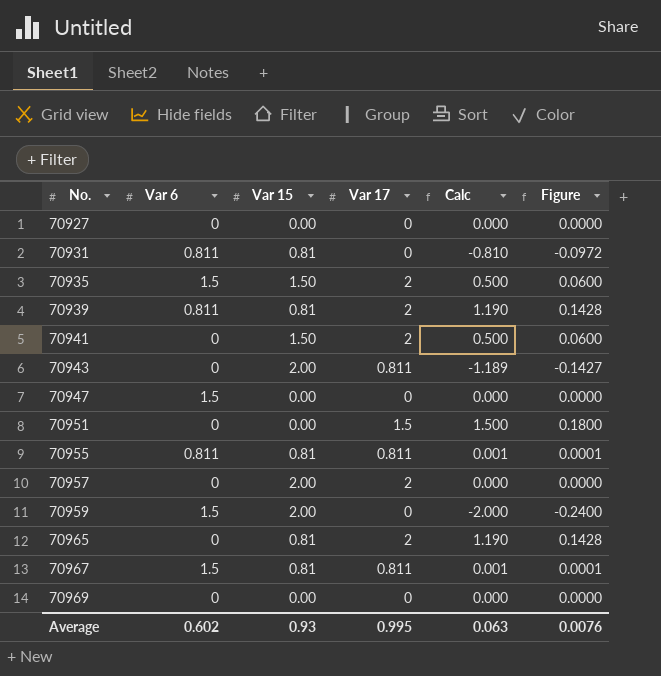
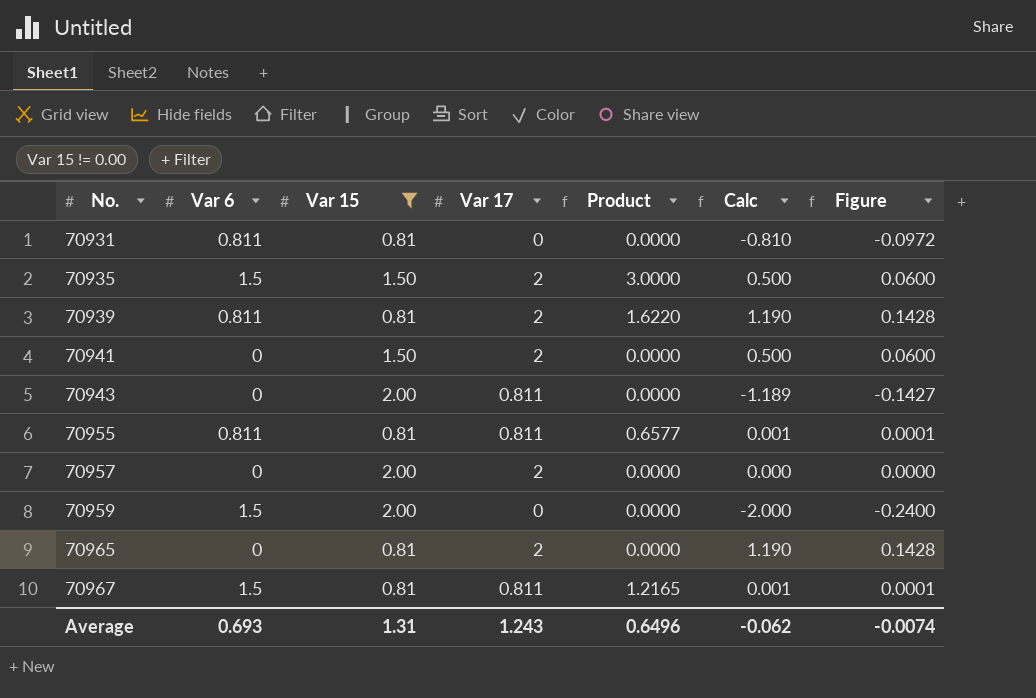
filter: none -> Var 15 != 0.00
column Product | formula: none -> [Var 6] * [Var 17]
Average | Var 6: 0.602 -> 0.693
Average | Var 15: 0.93 -> 1.31
Average | Var 17: 0.995 -> 1.243
Average | Calc: 0.063 -> -0.062
Average | Figure: 0.0076 -> -0.0074

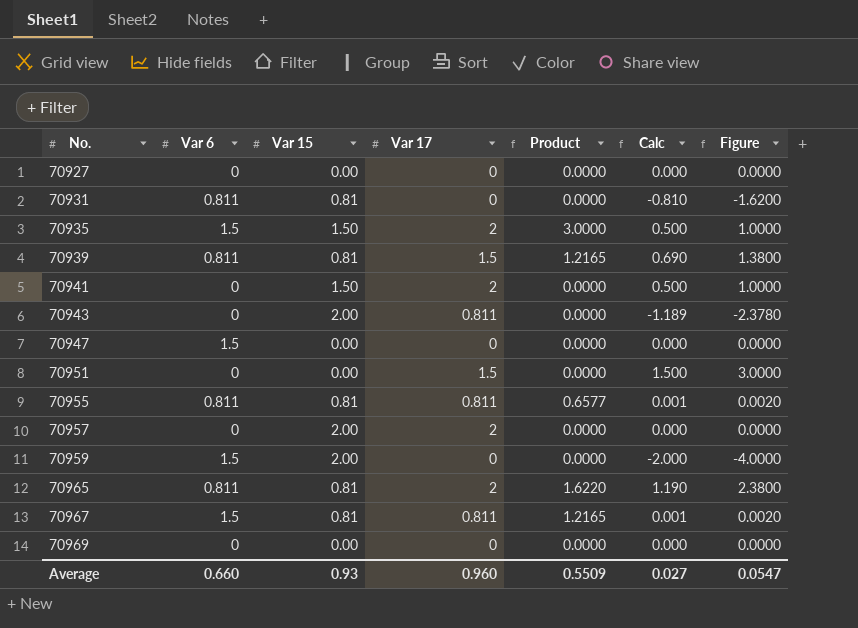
filter: Var 15 != 0.00 -> none
column Figure | formula: [Calc] * 0.12 -> [Calc] * 2
70939 | Var 17: 2 -> 1.5
70939 | Product: 1.6220 -> 1.2165
70939 | Calc: 1.190 -> 0.690
70965 | Var 6: 0 -> 0.811
70965 | Product: 0.0000 -> 1.6220
Average | Var 6: 0.693 -> 0.660
Average | Var 15: 1.31 -> 0.93
Average | Var 17: 1.243 -> 0.960
Average | Product: 0.6496 -> 0.5509
Average | Calc: -0.062 -> 0.027
Average | Figure: -0.0074 -> 0.0547

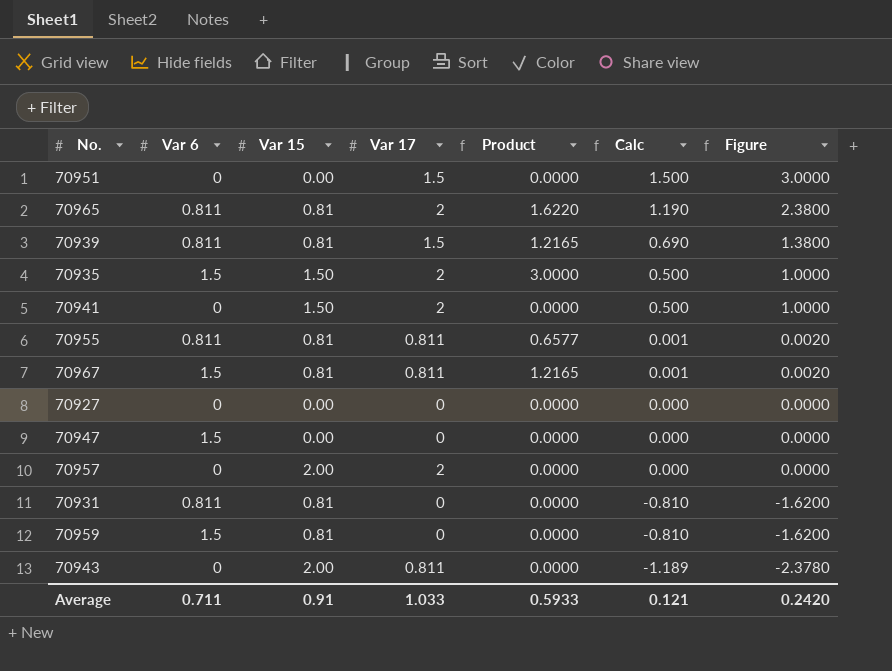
row order: No. ascending -> Calc descending
row 70969: 0 | 0.00 | 0 | 0.0000 | 0.000 | 0.0000 -> none
70959 | Var 15: 2.00 -> 0.81
70959 | Calc: -2.000 -> -0.810
70959 | Figure: -4.0000 -> -1.6200
Average | Var 6: 0.660 -> 0.711
Average | Var 15: 0.93 -> 0.91
Average | Var 17: 0.960 -> 1.033
Average | Product: 0.5509 -> 0.5933
Average | Calc: 0.027 -> 0.121
Average | Figure: 0.0547 -> 0.2420

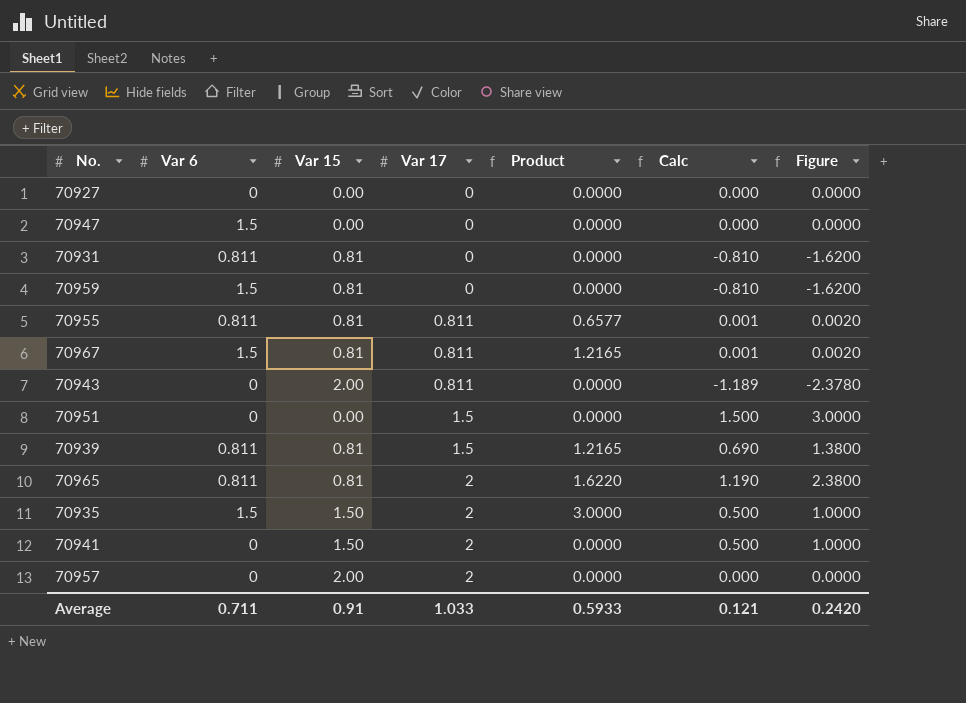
row order: Calc descending -> Var 17 ascending

